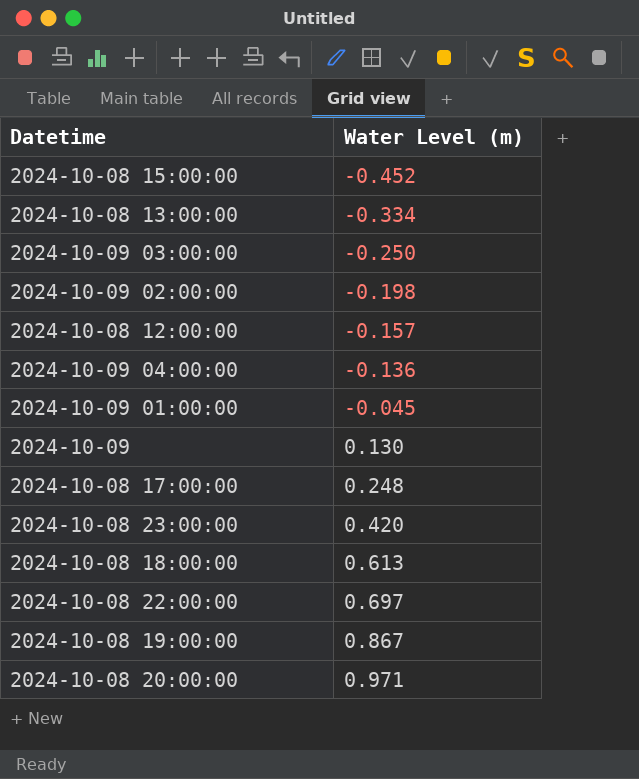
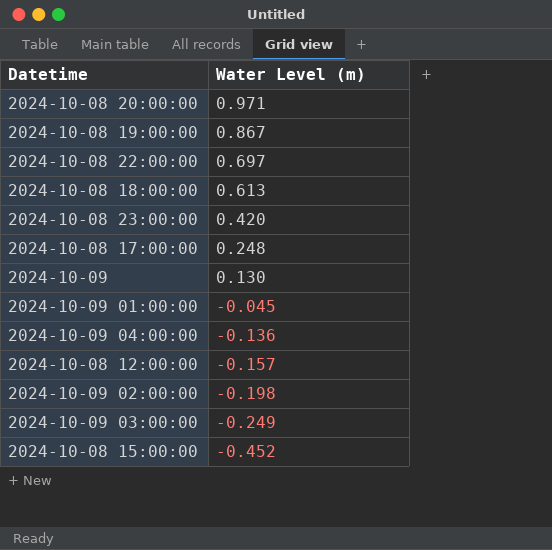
row order: Water Level (m) ascending -> Water Level (m) descending
row 2024-10-08 13:00:00: -0.334 -> none
2024-10-09 03:00:00 | Water Level (m): -0.250 -> -0.249

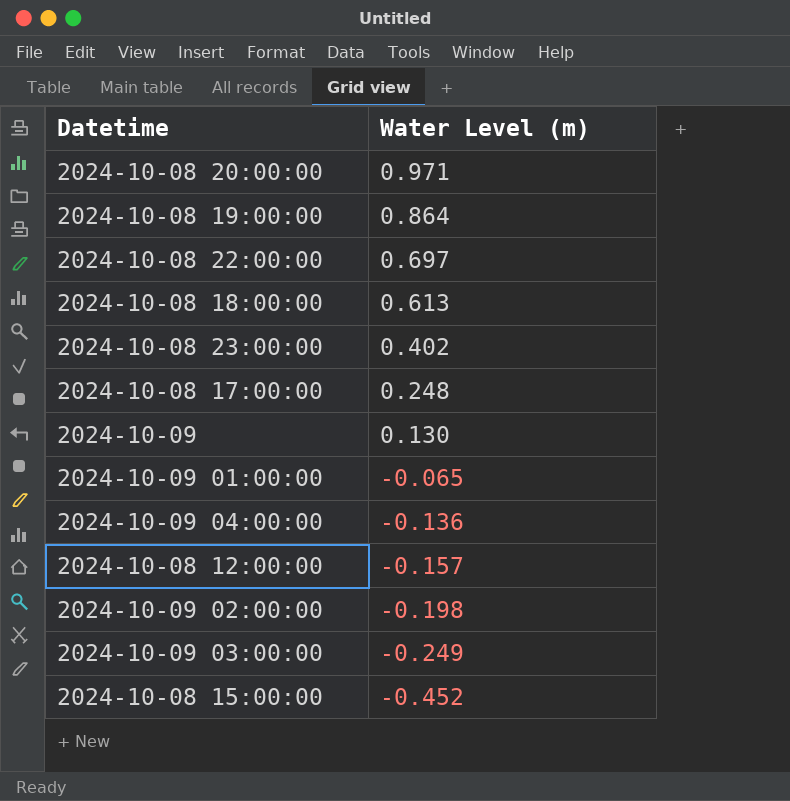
2024-10-08 19:00:00 | Water Level (m): 0.867 -> 0.864
2024-10-08 23:00:00 | Water Level (m): 0.420 -> 0.402
2024-10-09 01:00:00 | Water Level (m): -0.045 -> -0.065

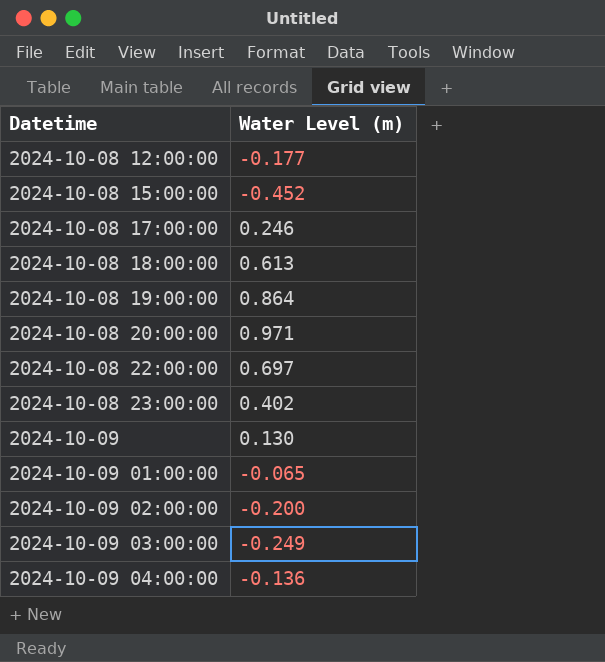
row order: Water Level (m) descending -> Datetime ascending
2024-10-08 12:00:00 | Water Level (m): -0.157 -> -0.177
2024-10-08 17:00:00 | Water Level (m): 0.248 -> 0.246
2024-10-09 02:00:00 | Water Level (m): -0.198 -> -0.200

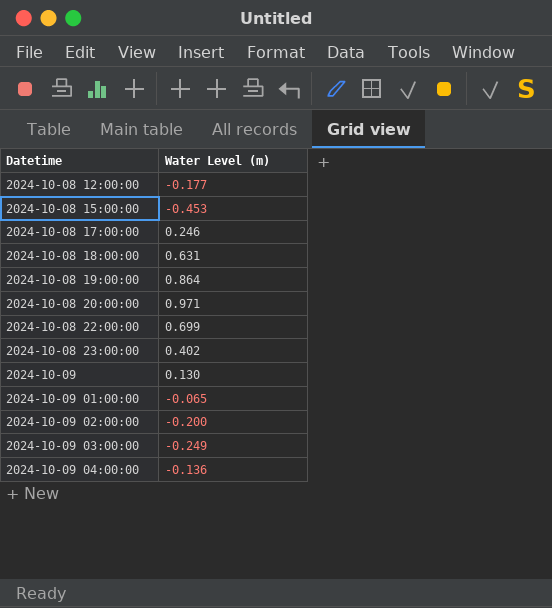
2024-10-08 15:00:00 | Water Level (m): -0.452 -> -0.453
2024-10-08 18:00:00 | Water Level (m): 0.613 -> 0.631
2024-10-08 22:00:00 | Water Level (m): 0.697 -> 0.699

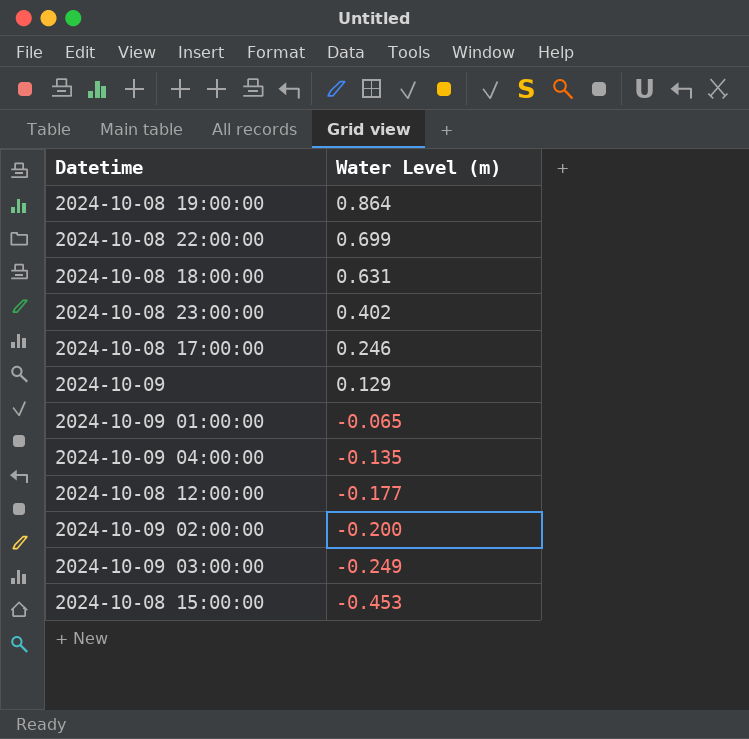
row order: Datetime ascending -> Water Level (m) descending
row 2024-10-08 20:00:00: 0.971 -> none
2024-10-09 | Water Level (m): 0.130 -> 0.129
2024-10-09 04:00:00 | Water Level (m): -0.136 -> -0.135

